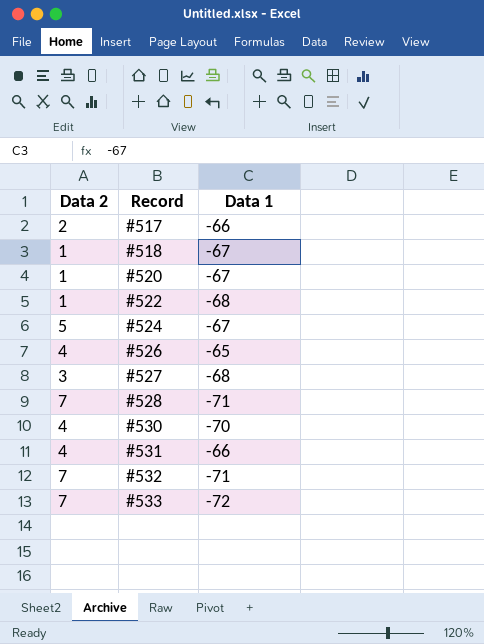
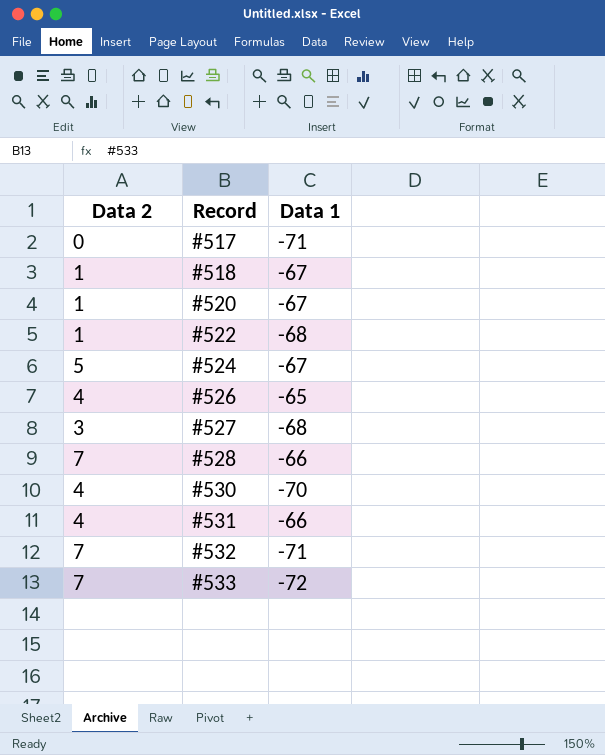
#517 | Data 2: 2 -> 0
#517 | Data 1: -66 -> -71
#528 | Data 1: -71 -> -66

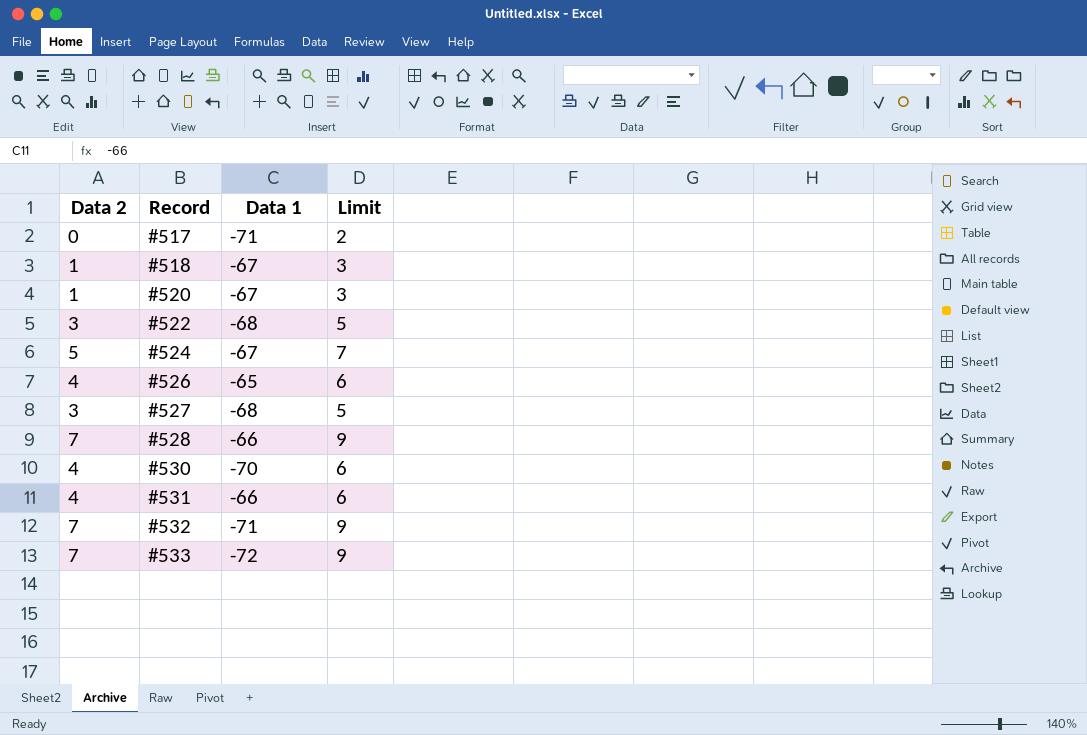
column Limit | formula: none -> [Data 2] + 2
#522 | Data 2: 1 -> 3

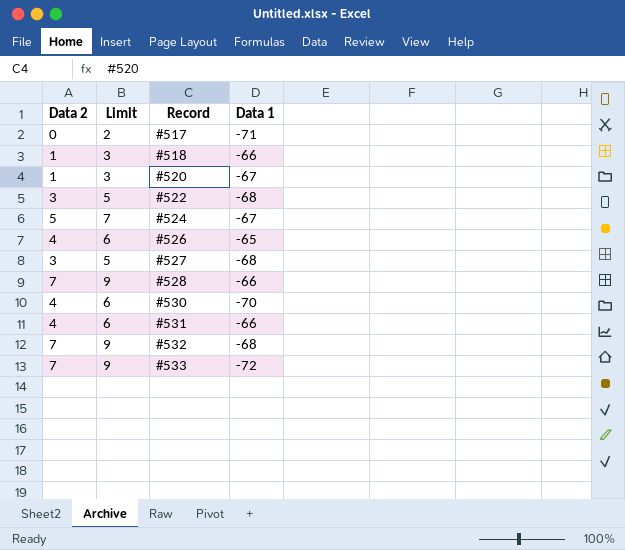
column Limit | position: 4 -> 2
#518 | Data 1: -67 -> -66
#532 | Data 1: -71 -> -68

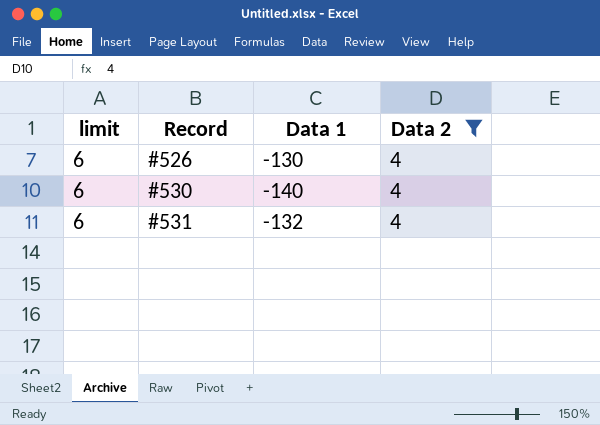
filter: none -> Data 2 = 4
column name: Limit -> limit
column Data 2 | position: 1 -> 4
#526 | Data 1: -65 -> -130
#530 | Data 1: -70 -> -140
#531 | Data 1: -66 -> -132

